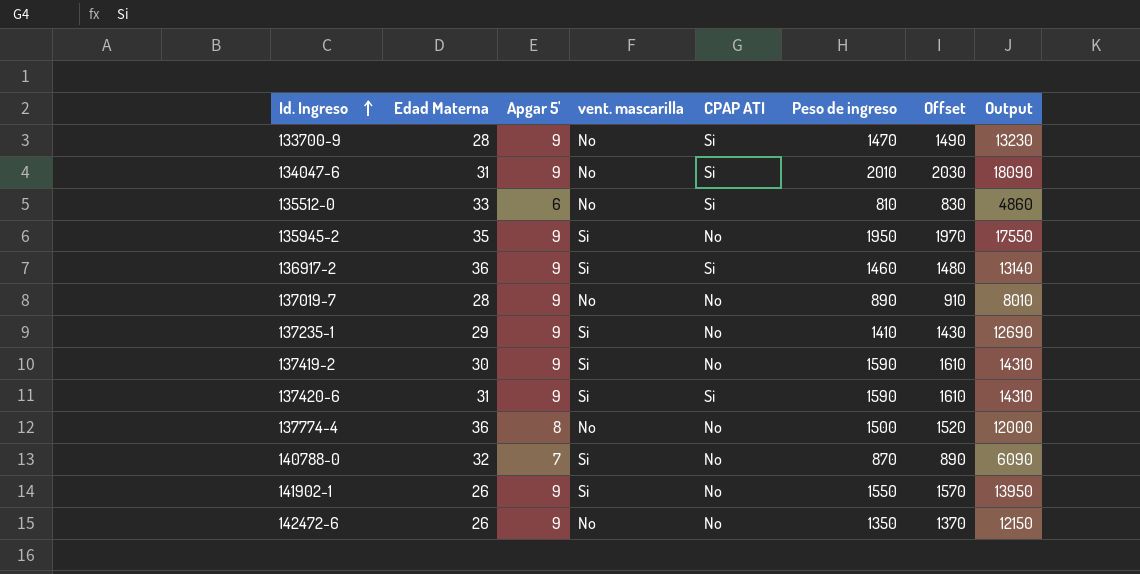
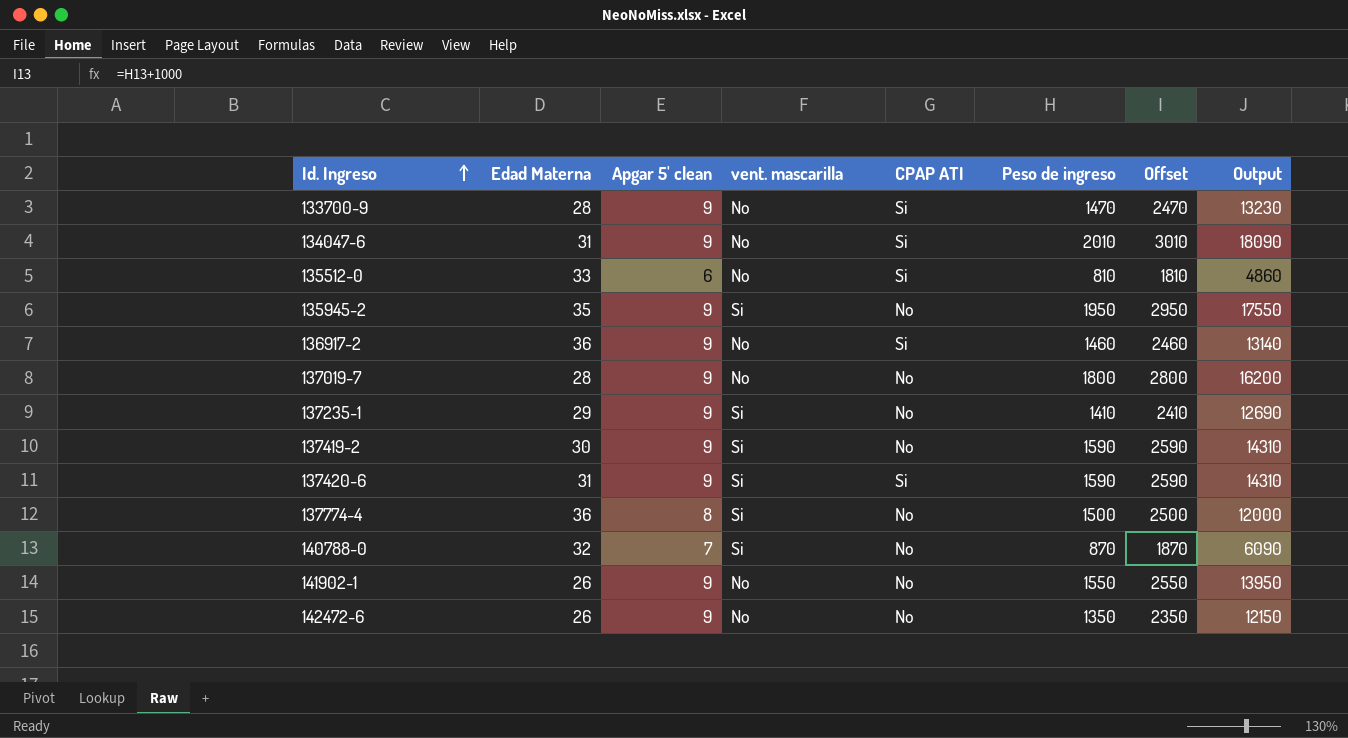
column name: Apgar 5' -> Apgar 5' clean
column Offset | formula: [Peso de ingreso] + 20 -> [Peso de ingreso] + 1000
136917-2 | vent. mascarilla: Si -> No
137019-7 | Peso de ingreso: 890 -> 1800
137019-7 | Output: 8010 -> 16200
137774-4 | vent. mascarilla: No -> Si
141902-1 | vent. mascarilla: Si -> No

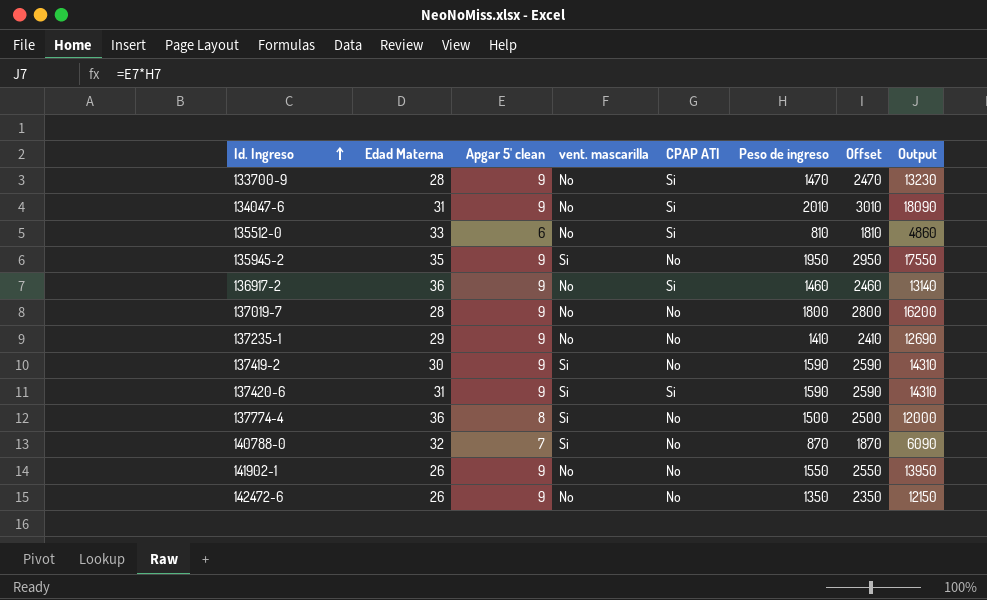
137235-1 | vent. mascarilla: Si -> No

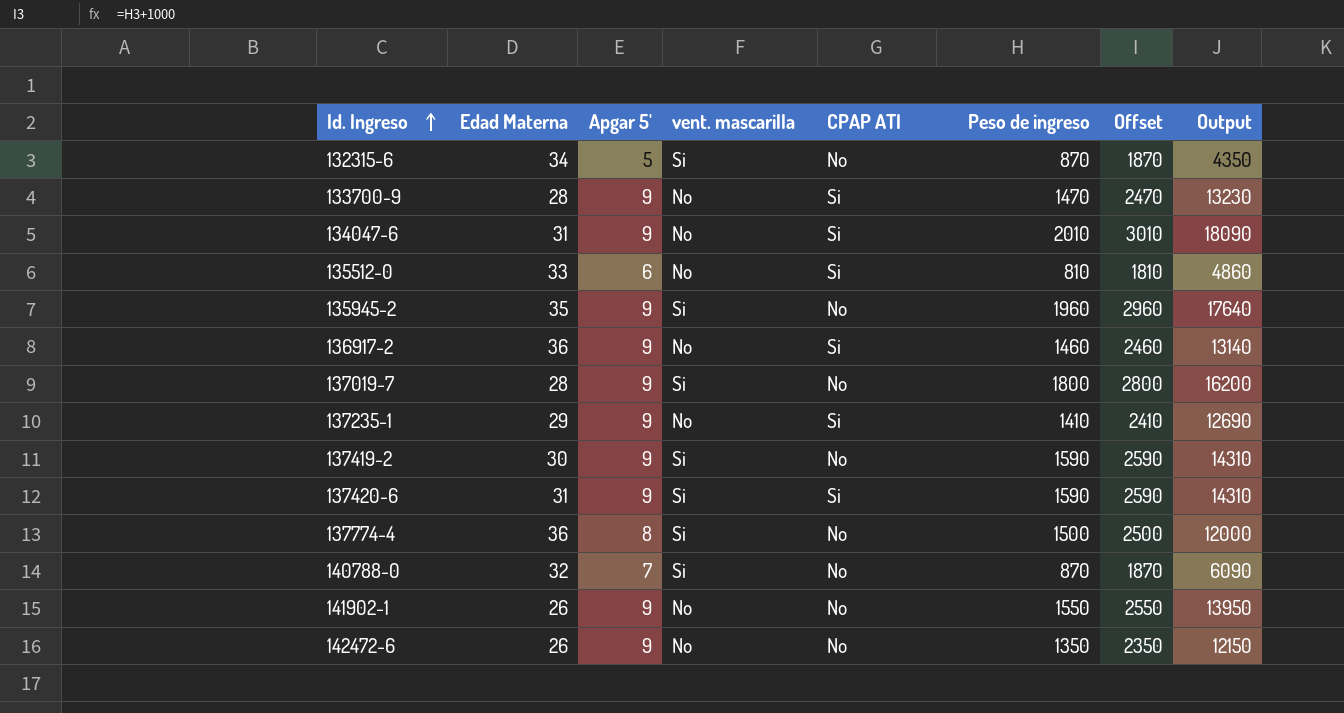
column name: Apgar 5' clean -> Apgar 5'
row 132315-6: none -> 34 | 5 | Si | No | 870 | 1870 | 4350
135945-2 | Peso de ingreso: 1950 -> 1960
135945-2 | Offset: 2950 -> 2960
135945-2 | Output: 17550 -> 17640
137019-7 | vent. mascarilla: No -> Si
137235-1 | CPAP ATI: No -> Si

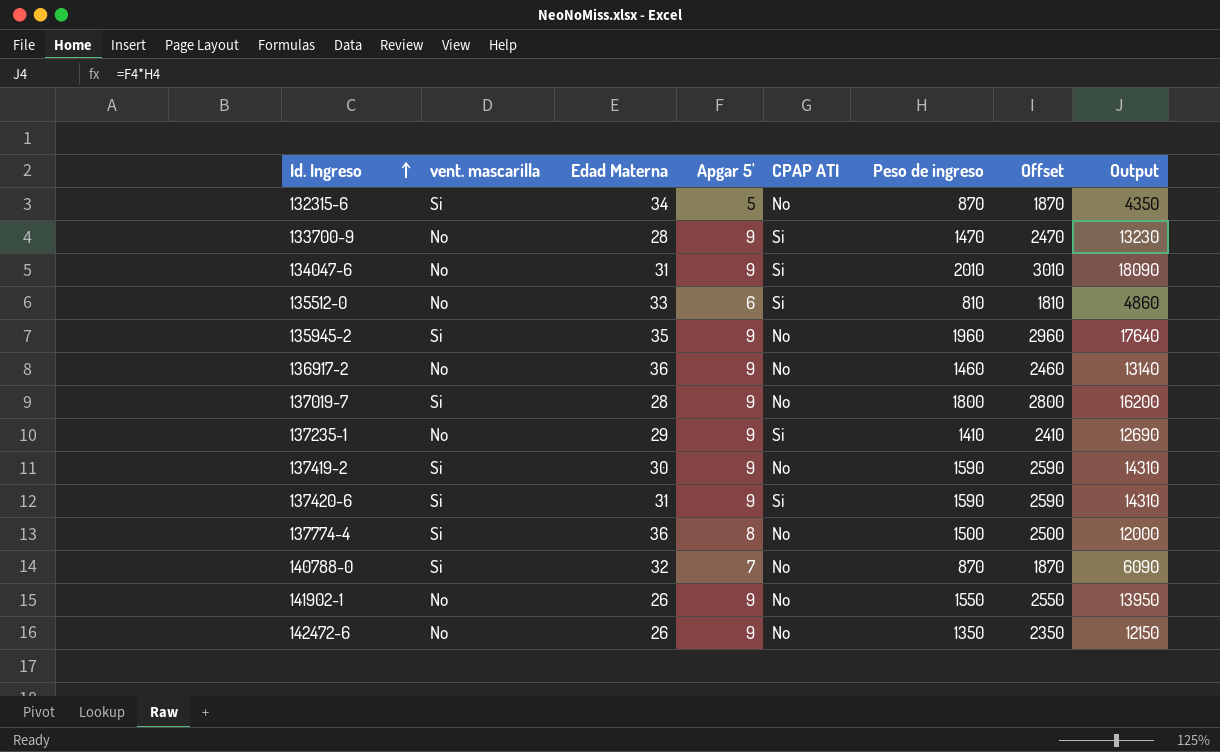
column vent. mascarilla | position: 4 -> 2
136917-2 | CPAP ATI: Si -> No

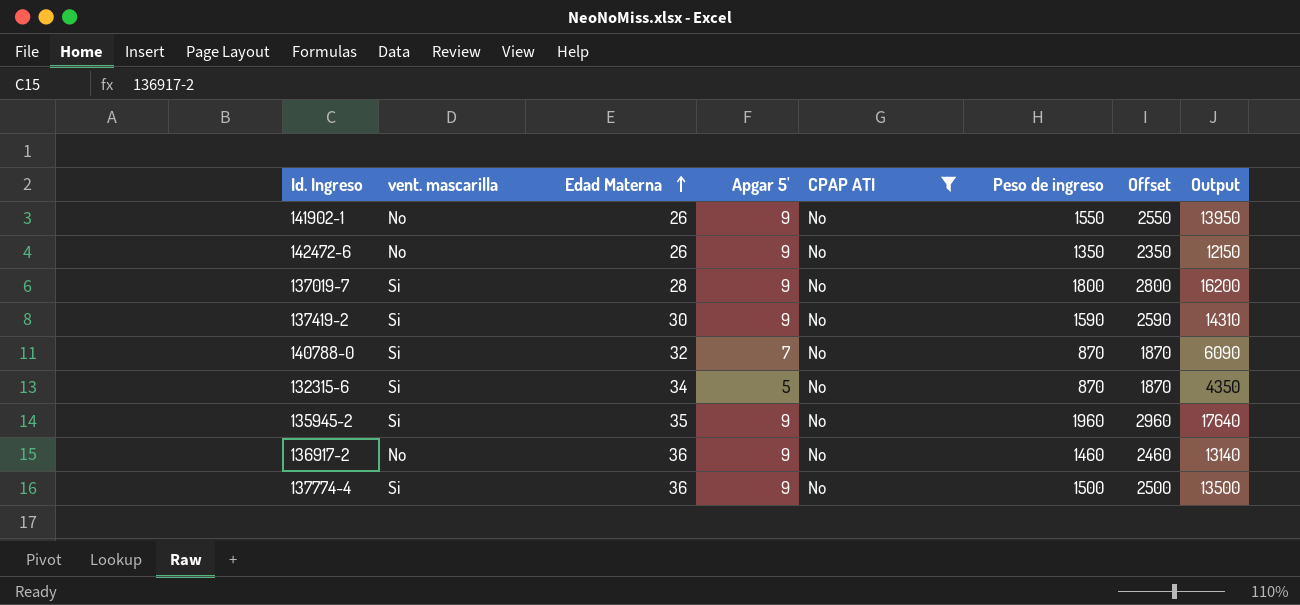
filter: none -> CPAP ATI = No
row order: Id. Ingreso ascending -> Edad Materna ascending
137774-4 | Apgar 5': 8 -> 9
137774-4 | Output: 12000 -> 13500

